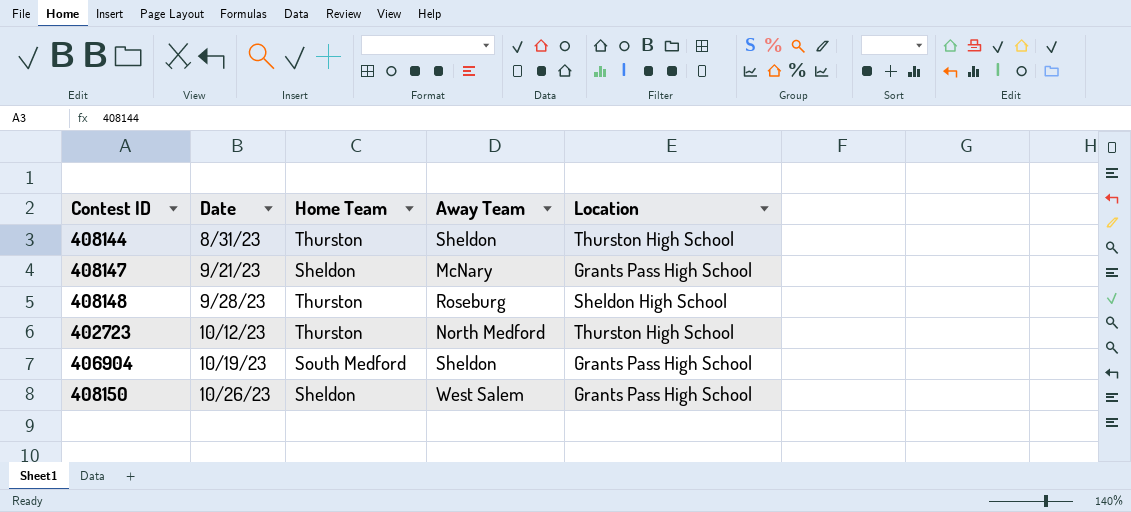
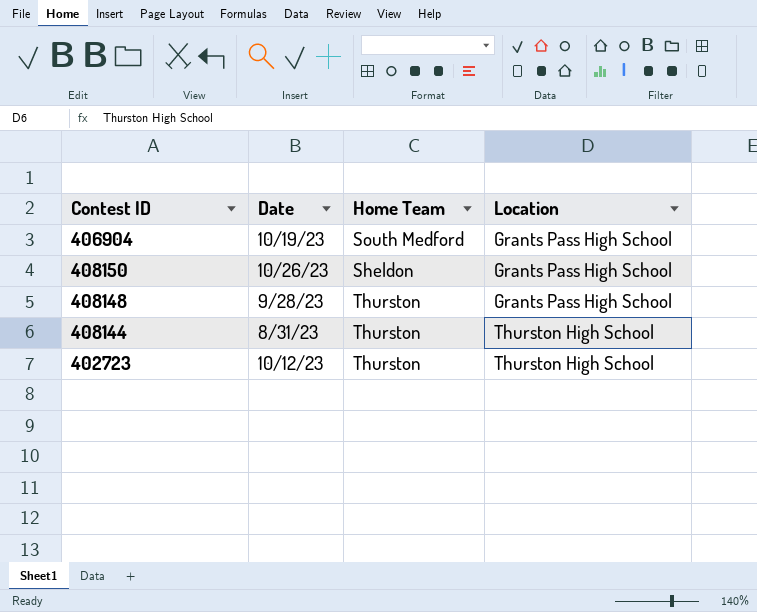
row order: Date ascending -> Location ascending
column Away Team | position: 4 -> none
row 408147: 9/21/23 | Sheldon | McNary | Grants Pass High School -> none
408148 | Location: Sheldon High School -> Grants Pass High School

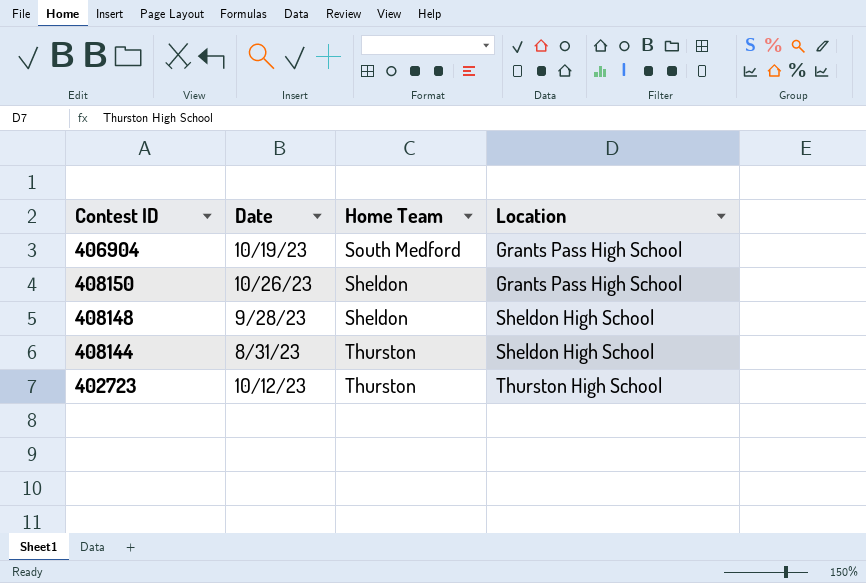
408148 | Home Team: Thurston -> Sheldon
408148 | Location: Grants Pass High School -> Sheldon High School
408144 | Location: Thurston High School -> Sheldon High School

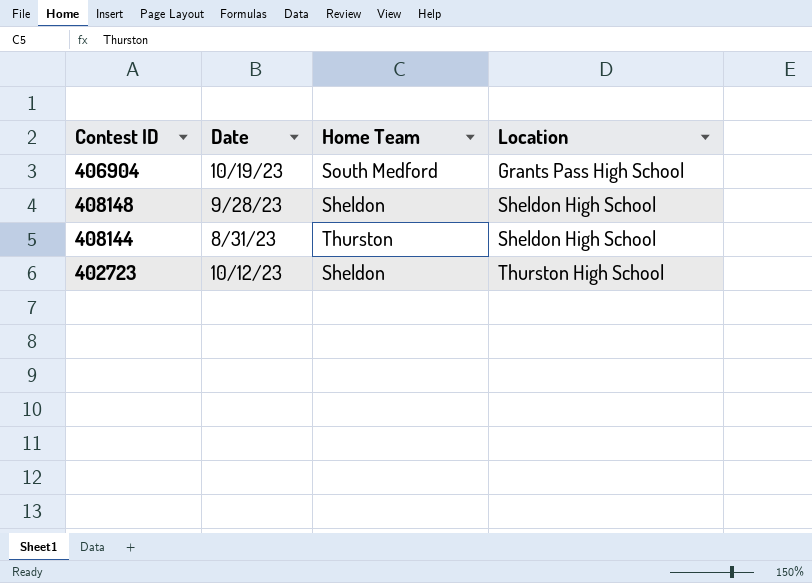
row 408150: 10/26/23 | Sheldon | Grants Pass High School -> none
402723 | Home Team: Thurston -> Sheldon

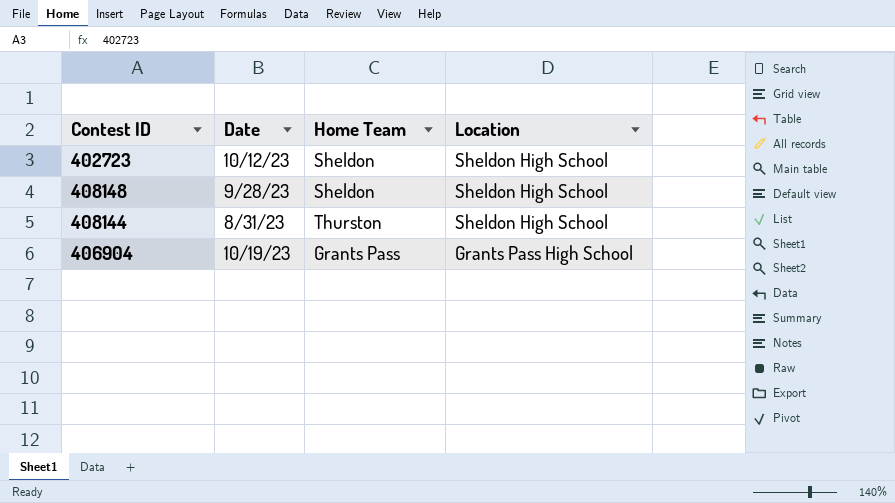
row order: Location ascending -> Location descending
402723 | Location: Thurston High School -> Sheldon High School
406904 | Home Team: South Medford -> Grants Pass

